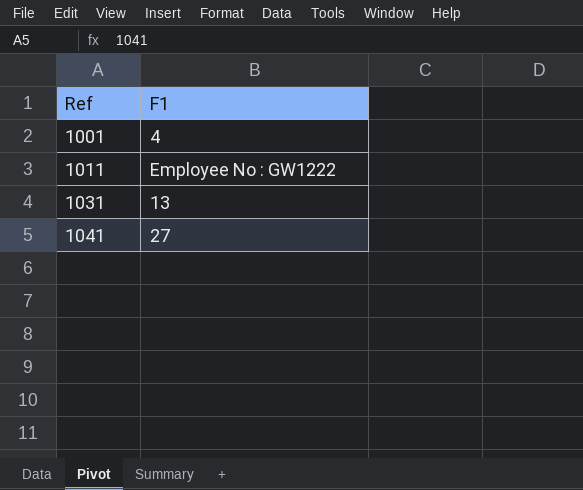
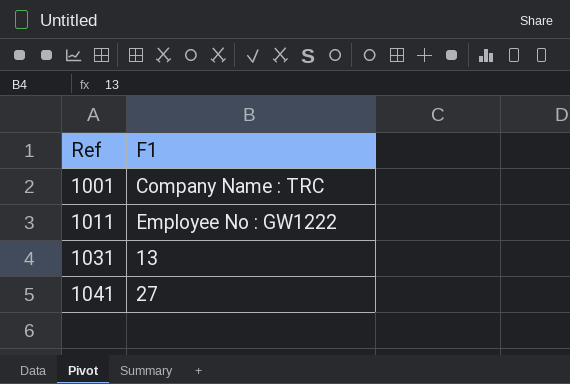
1001 | F1: 4 -> Company Name : TRC

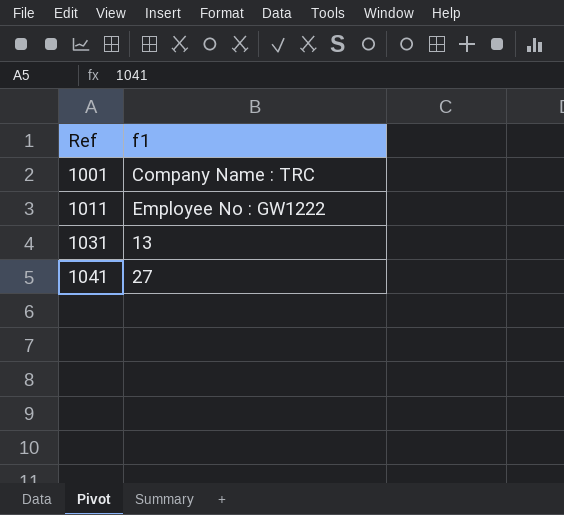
column name: F1 -> f1

